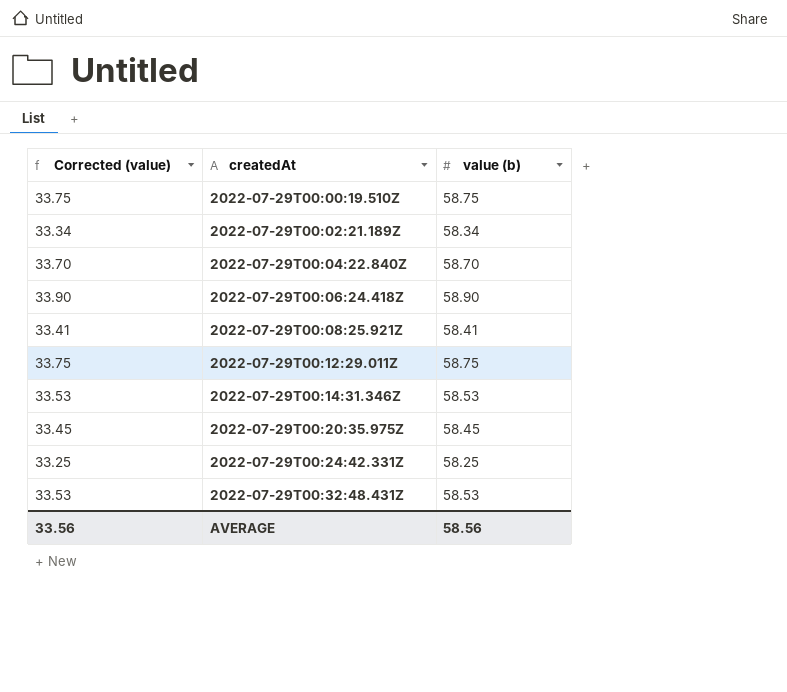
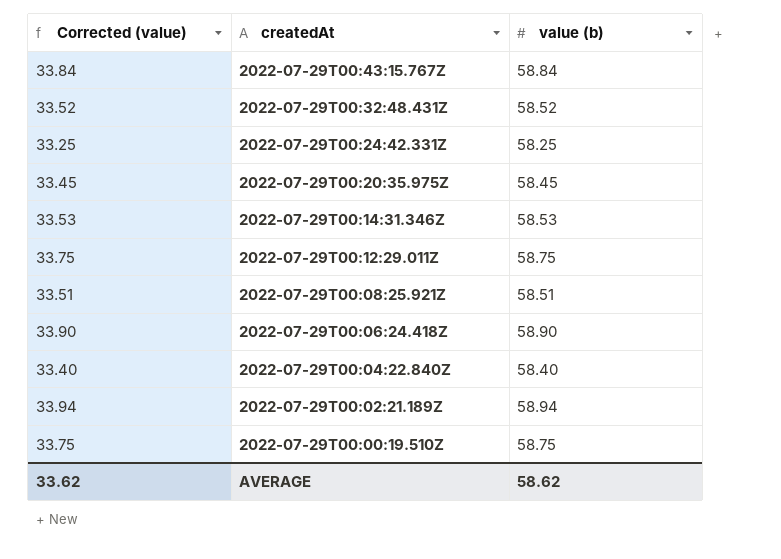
row order: createdAt ascending -> createdAt descending
row 2022-07-29T00:43:15.767Z: none -> 33.84 | 58.84
2022-07-29T00:32:48.431Z | Corrected (value): 33.53 -> 33.52
2022-07-29T00:32:48.431Z | value (b): 58.53 -> 58.52
2022-07-29T00:08:25.921Z | Corrected (value): 33.41 -> 33.51
2022-07-29T00:08:25.921Z | value (b): 58.41 -> 58.51
2022-07-29T00:04:22.840Z | Corrected (value): 33.70 -> 33.40
2022-07-29T00:04:22.840Z | value (b): 58.70 -> 58.40
2022-07-29T00:02:21.189Z | Corrected (value): 33.34 -> 33.94
2022-07-29T00:02:21.189Z | value (b): 58.34 -> 58.94
AVERAGE | Corrected (value): 33.56 -> 33.62
AVERAGE | value (b): 58.56 -> 58.62

